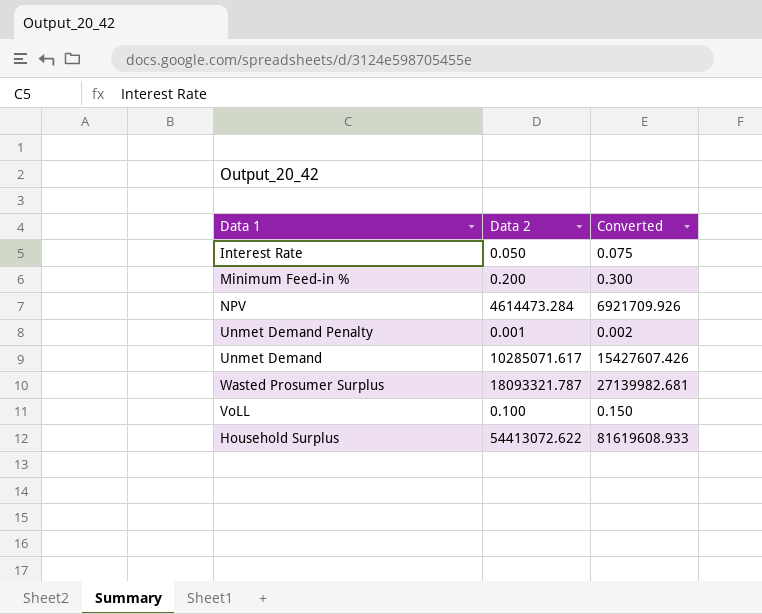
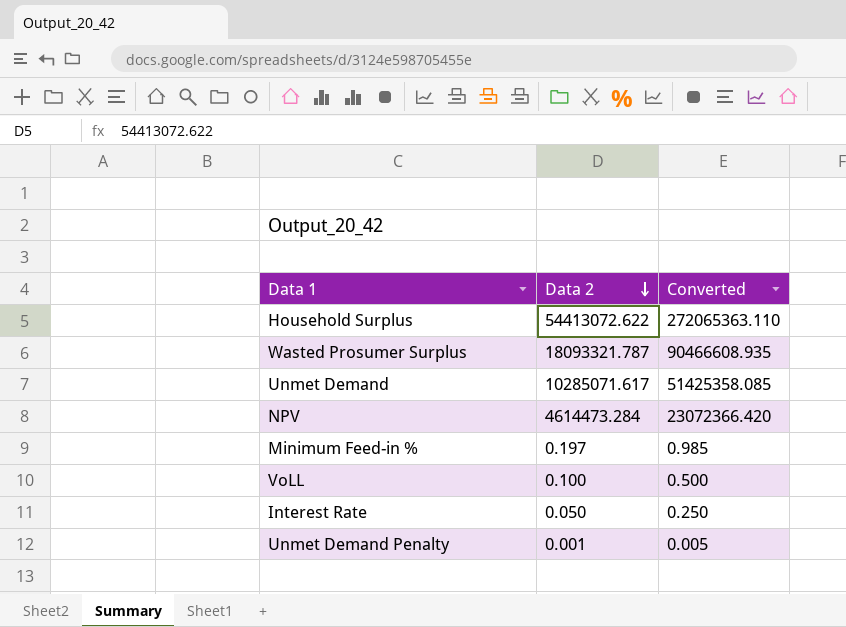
row order: none -> Data 2 descending
column Converted | formula: [Data 2] * 1.5 -> [Data 2] * 5
Minimum Feed-in % | Data 2: 0.200 -> 0.197

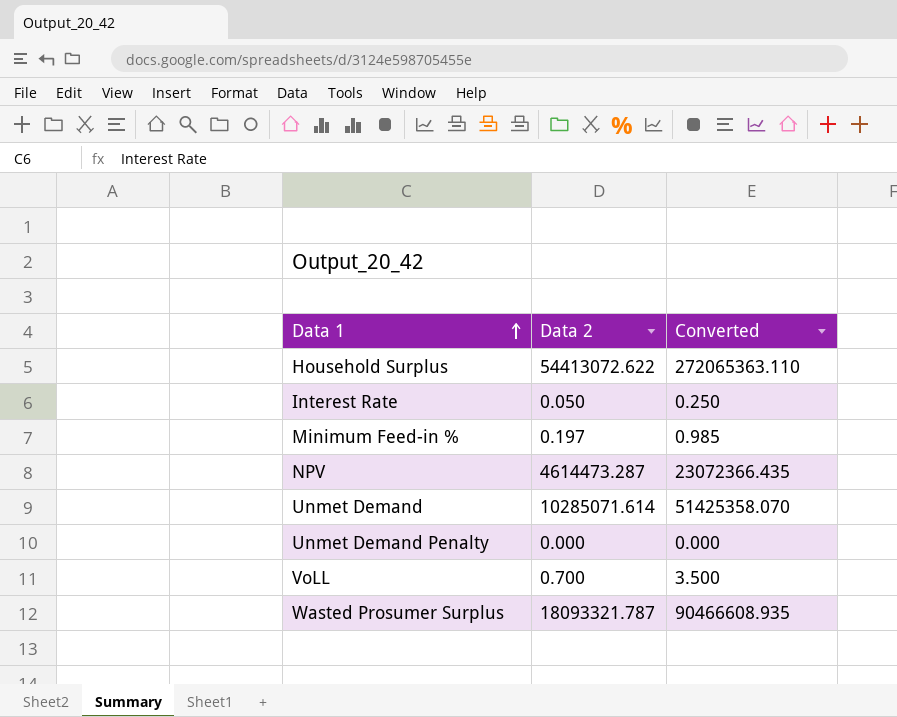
row order: Data 2 descending -> Data 1 ascending
NPV | Data 2: 4614473.284 -> 4614473.287
NPV | Converted: 23072366.420 -> 23072366.435
Unmet Demand | Data 2: 10285071.617 -> 10285071.614
Unmet Demand | Converted: 51425358.085 -> 51425358.070
Unmet Demand Penalty | Data 2: 0.001 -> 0.000
Unmet Demand Penalty | Converted: 0.005 -> 0.000
VoLL | Data 2: 0.100 -> 0.700
VoLL | Converted: 0.500 -> 3.500

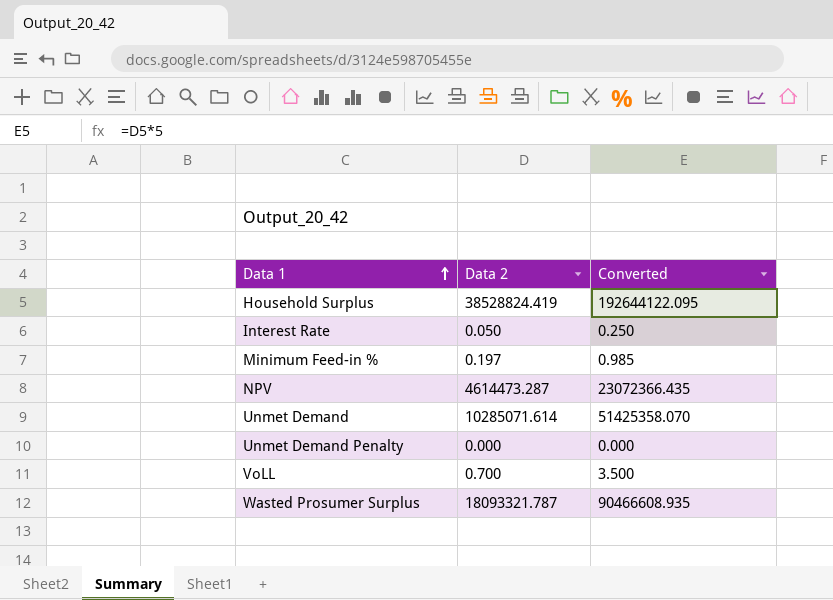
Household Surplus | Data 2: 54413072.622 -> 38528824.419
Household Surplus | Converted: 272065363.110 -> 192644122.095

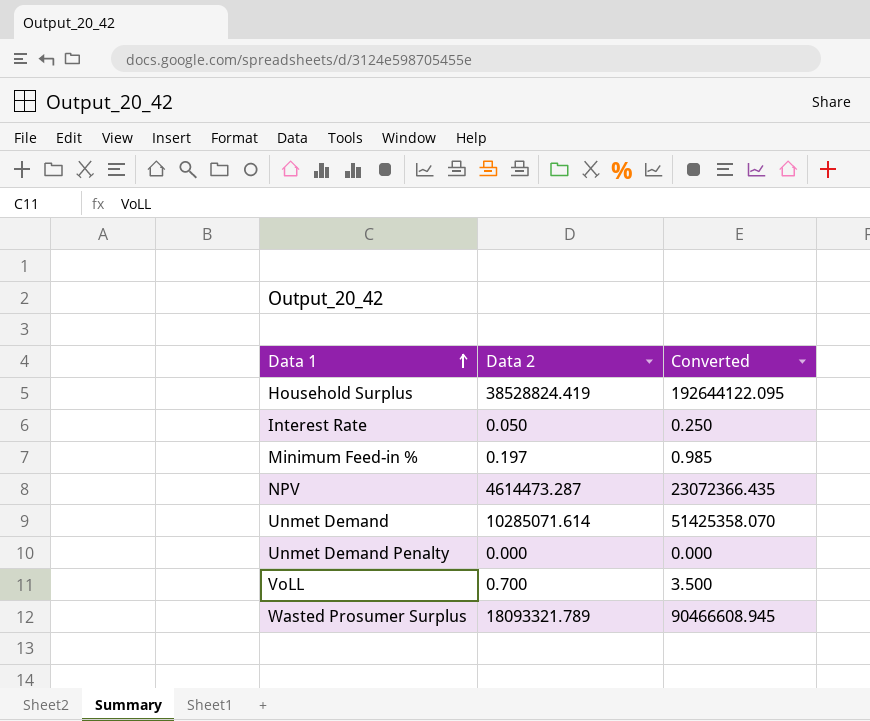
Wasted Prosumer Surplus | Data 2: 18093321.787 -> 18093321.789
Wasted Prosumer Surplus | Converted: 90466608.935 -> 90466608.945

